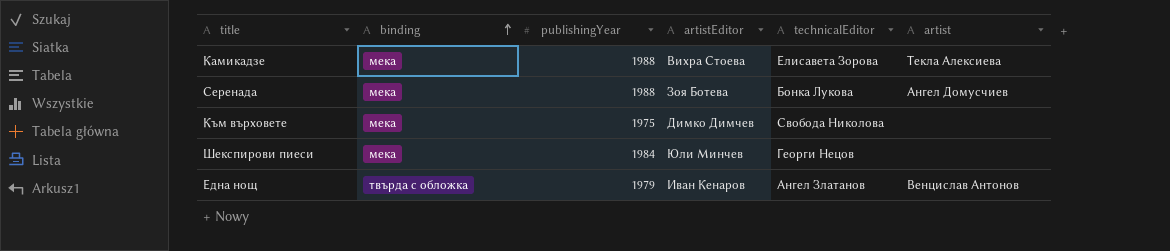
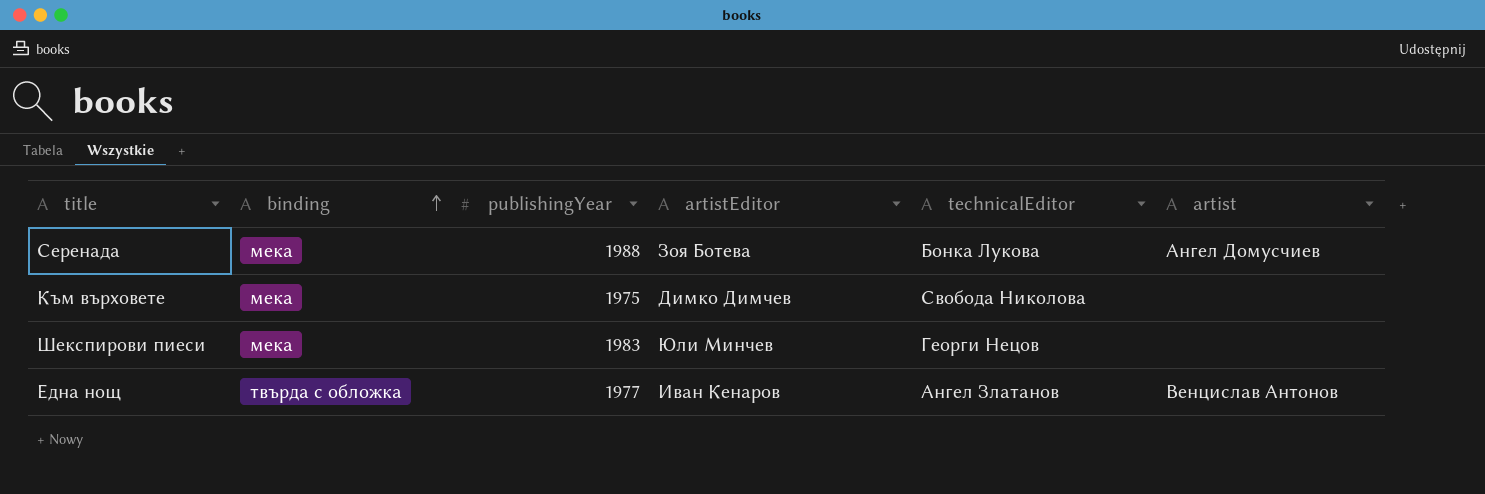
row Камикадзе: мека | 1988 | Вихра Стоева | Елисавета Зорова | Текла Алексиева -> none
Шекспирови пиеси | publishingYear: 1984 -> 1983
Една нощ | publishingYear: 1979 -> 1977

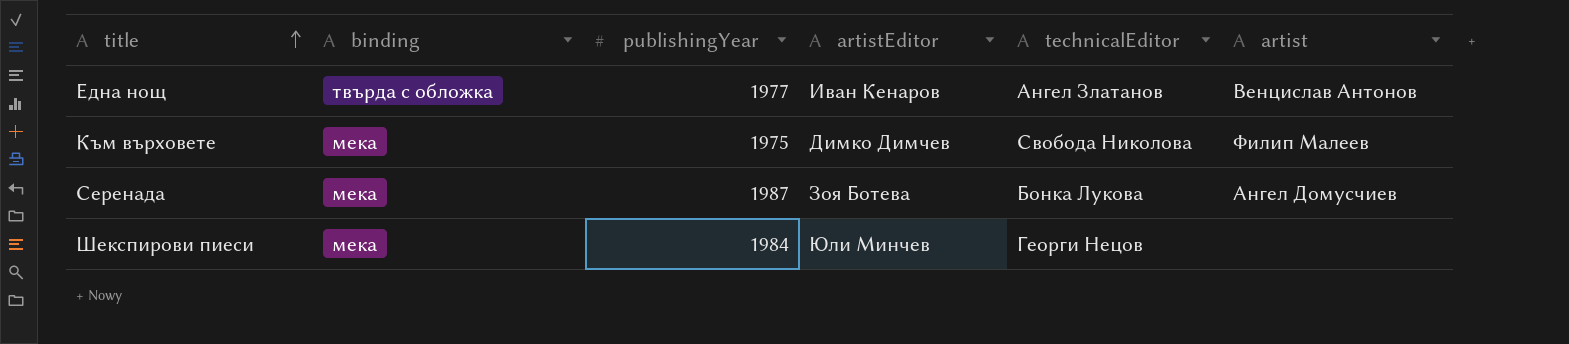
row order: binding ascending -> title ascending
Към върховете | artist: none -> Филип Малеев
Серенада | publishingYear: 1988 -> 1987
Шекспирови пиеси | publishingYear: 1983 -> 1984

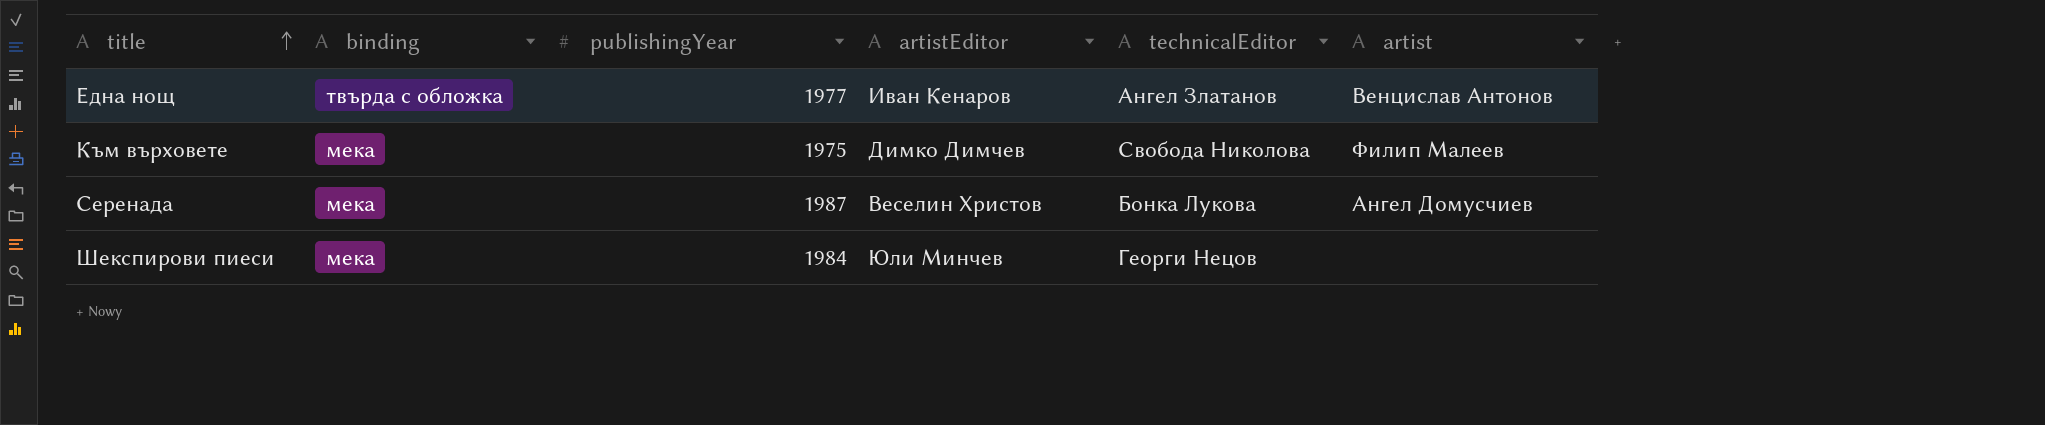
Серенада | artistEditor: Зоя Ботева -> Веселин Христов

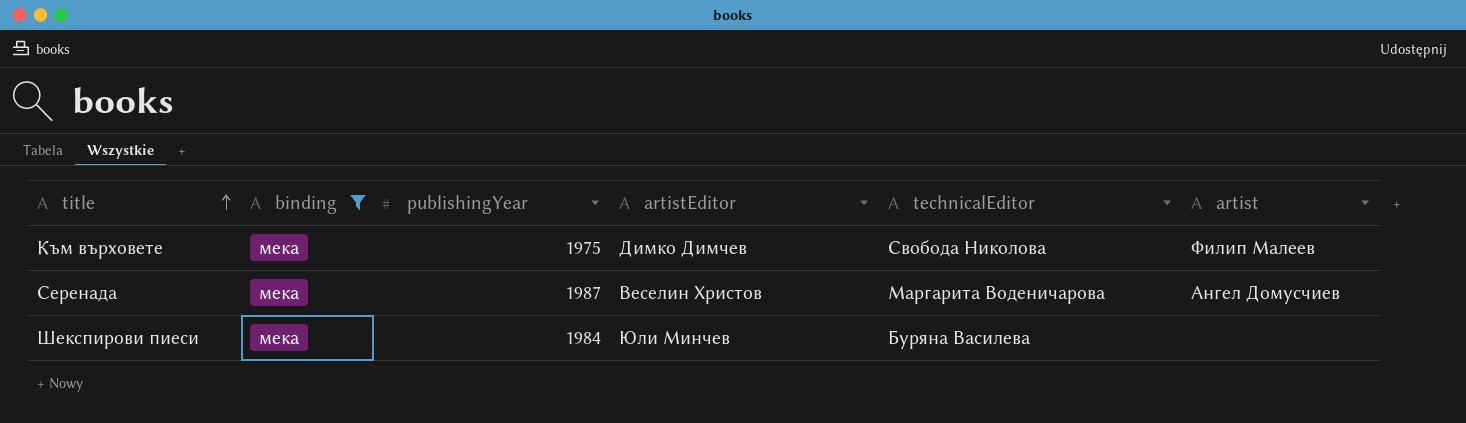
filter: none -> binding = мека
Серенада | technicalEditor: Бонка Лукова -> Маргарита Воденичарова
Шекспирови пиеси | technicalEditor: Георги Нецов -> Буряна Василева

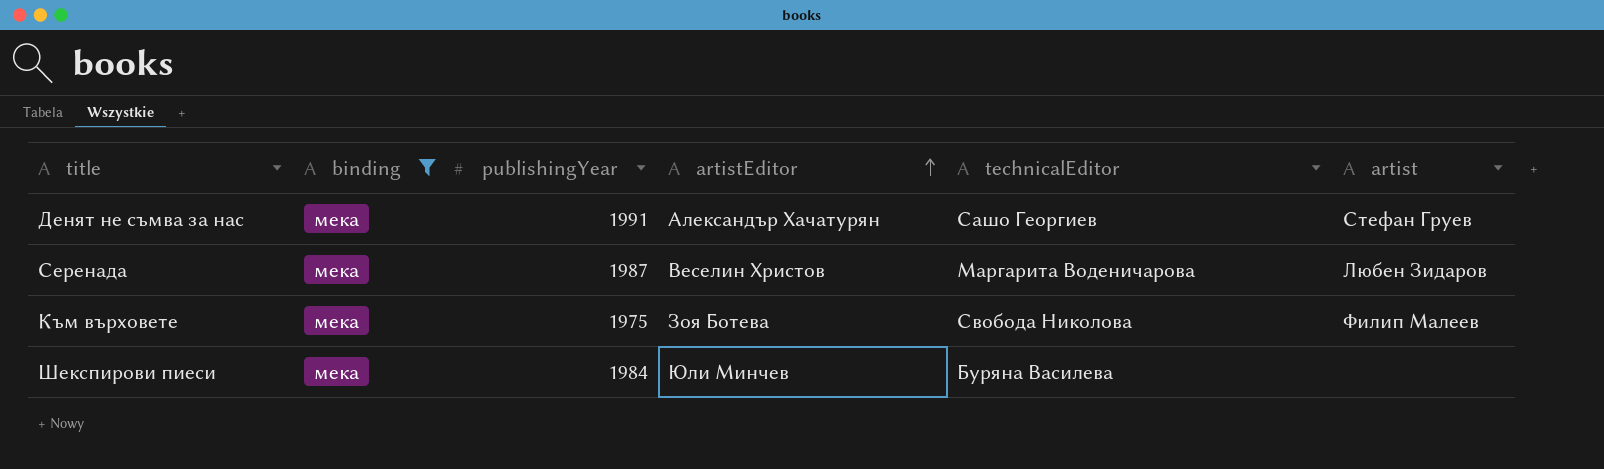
row order: title ascending -> artistEditor ascending
row Денят не съмва за нас: none -> мека | 1991 | Александър Хачатурян | Сашо Георгиев | Стефан Груев
Серенада | artist: Ангел Домусчиев -> Любен Зидаров
Към върховете | artistEditor: Димко Димчев -> Зоя Ботева

